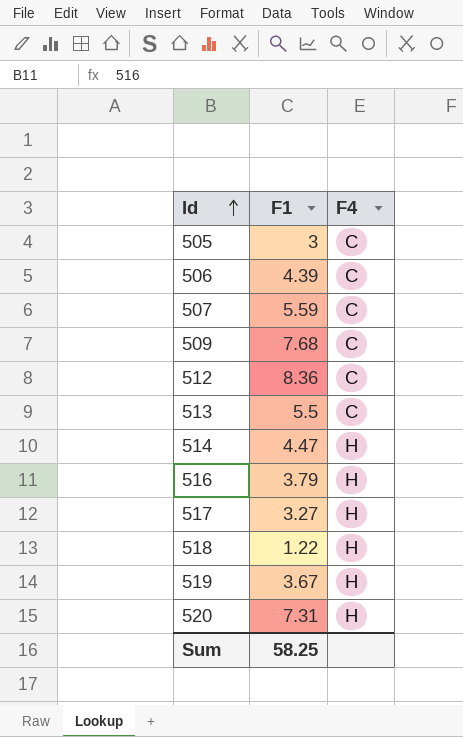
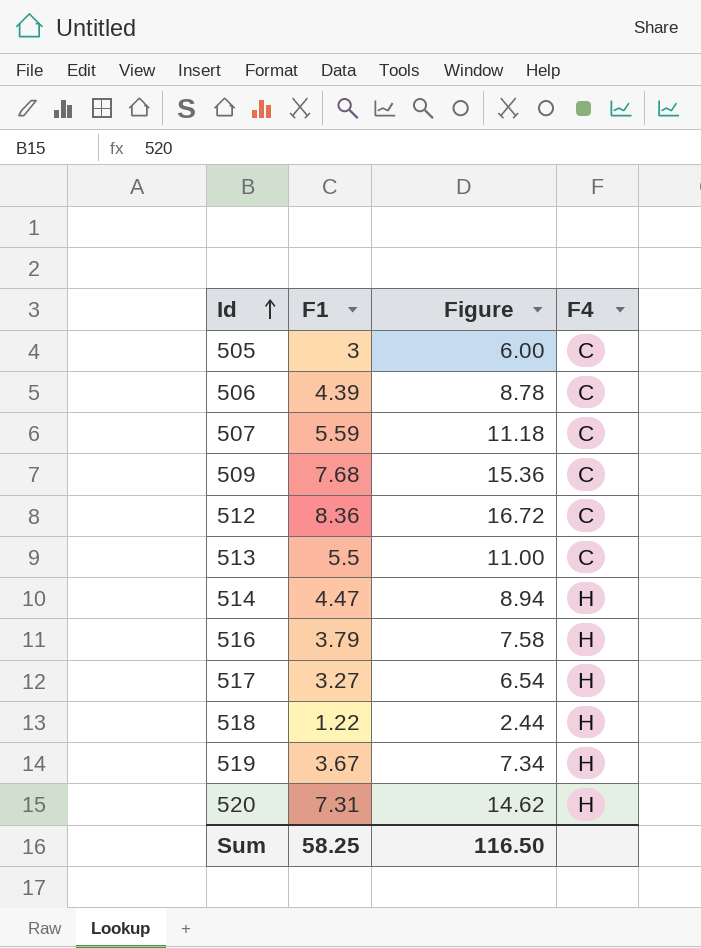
column Figure | formula: none -> [F1] * 2

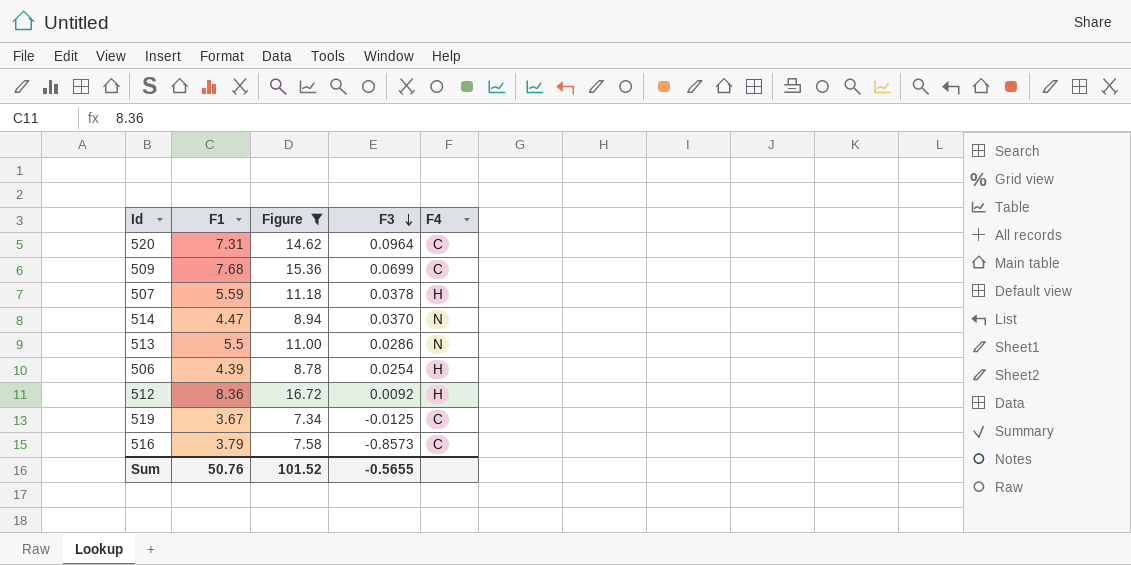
filter: none -> Figure >= 7.34
row order: Id ascending -> F3 descending
column F3 | position: none -> 4
520 | F4: H -> C
507 | F4: C -> H
514 | F4: H -> N
513 | F4: C -> N
506 | F4: C -> H
512 | F4: C -> H
519 | F4: H -> C
516 | F4: H -> C
Sum | F1: 58.25 -> 50.76
Sum | Figure: 116.50 -> 101.52

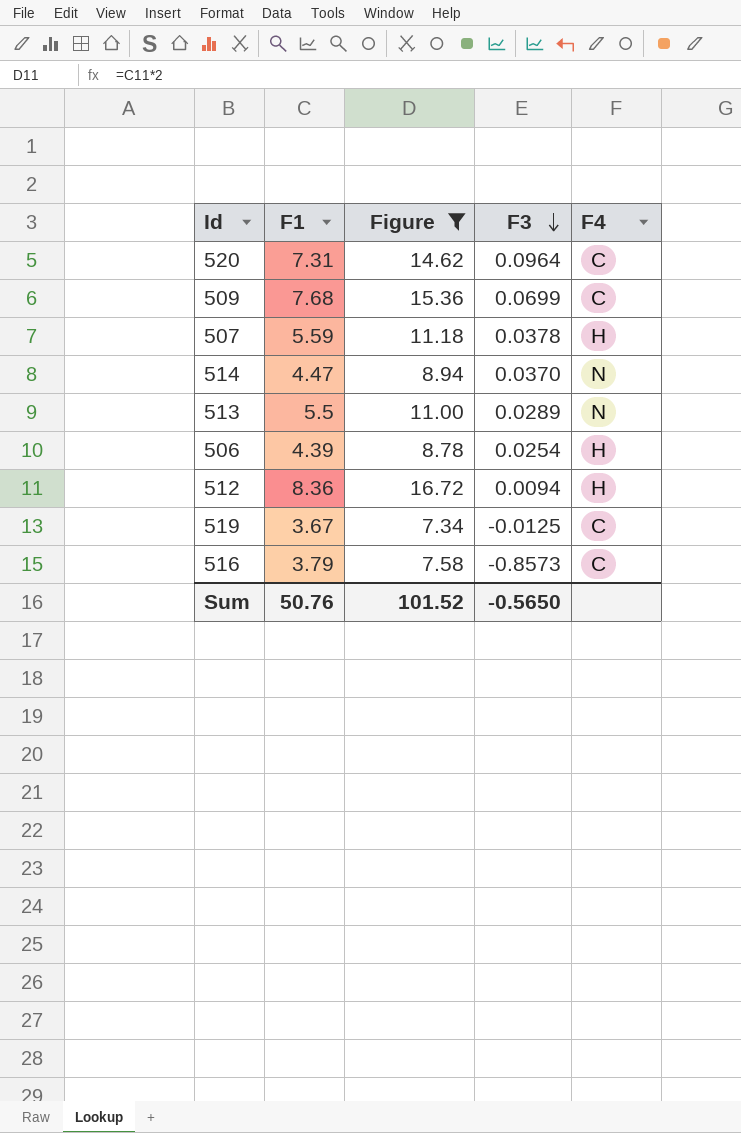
513 | F3: 0.0286 -> 0.0289
512 | F3: 0.0092 -> 0.0094
Sum | F3: -0.5655 -> -0.5650

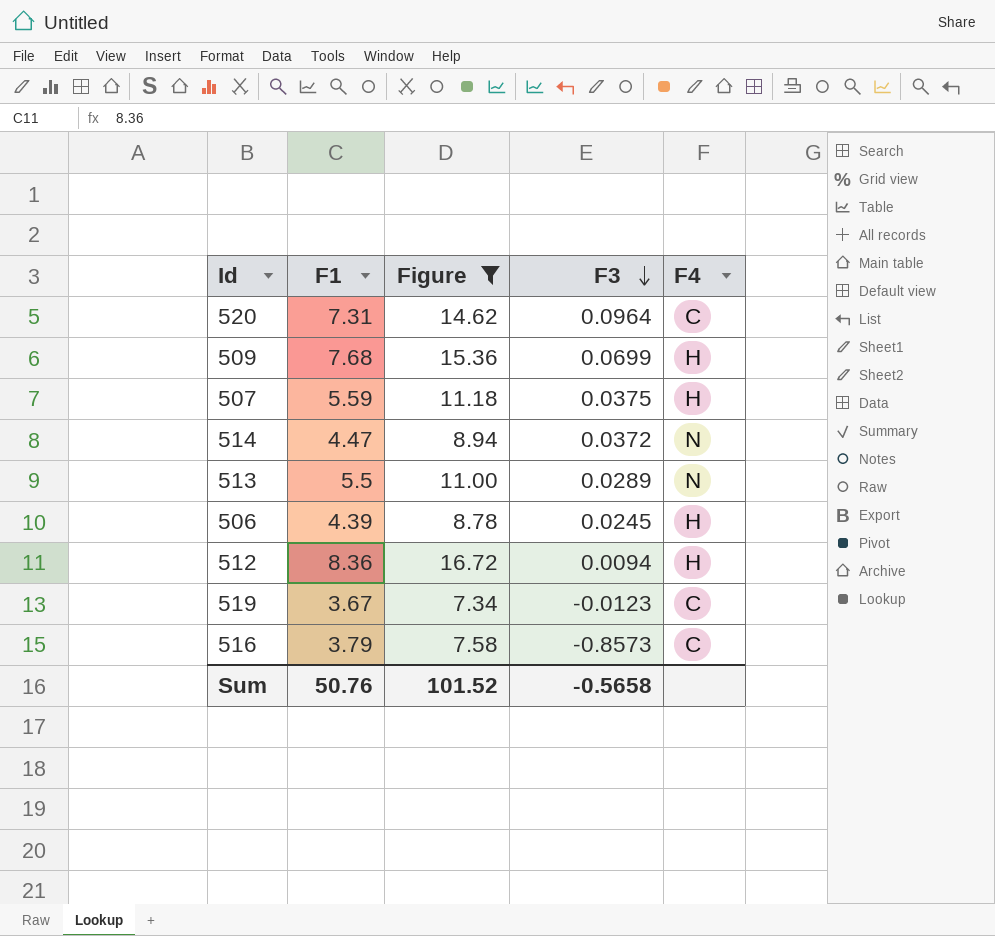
509 | F4: C -> H
507 | F3: 0.0378 -> 0.0375
514 | F3: 0.0370 -> 0.0372
506 | F3: 0.0254 -> 0.0245
519 | F3: -0.0125 -> -0.0123
Sum | F3: -0.5650 -> -0.5658

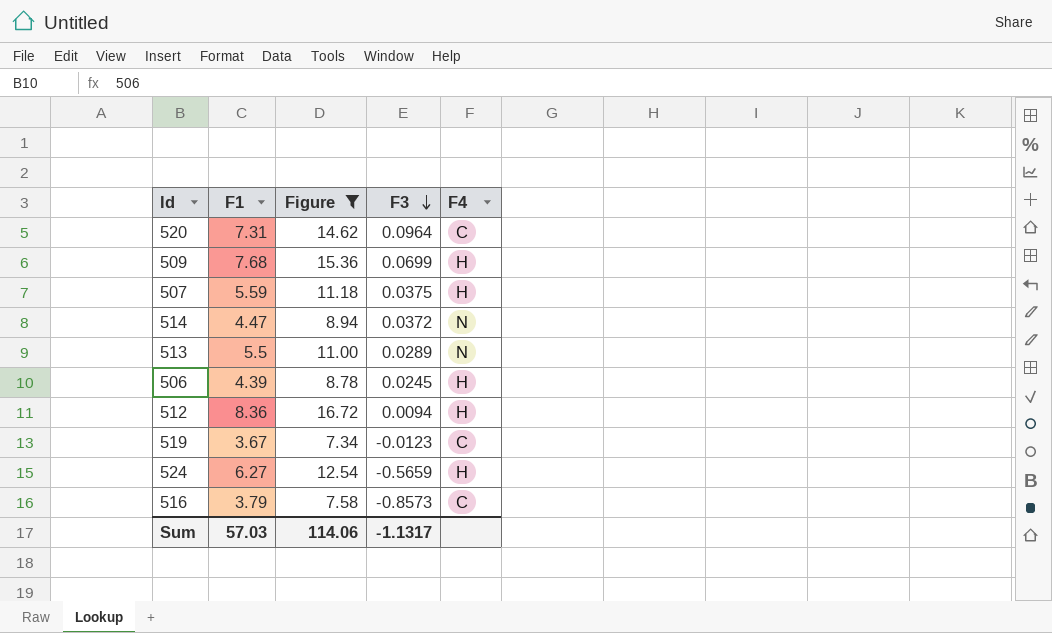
row 524: none -> 6.27 | 12.54 | -0.5659 | H
Sum | F1: 50.76 -> 57.03
Sum | Figure: 101.52 -> 114.06
Sum | F3: -0.5658 -> -1.1317

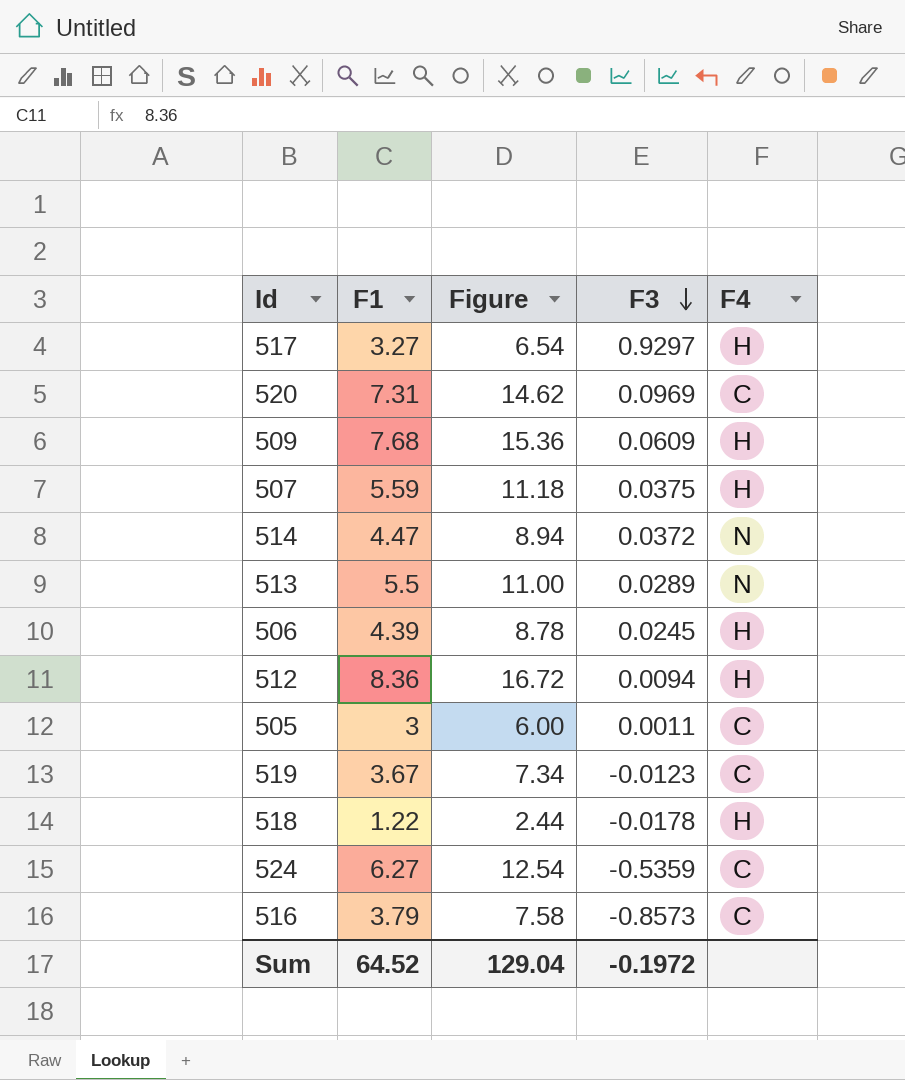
filter: Figure >= 7.34 -> none
520 | F3: 0.0964 -> 0.0969
509 | F3: 0.0699 -> 0.0609
524 | F3: -0.5659 -> -0.5359
524 | F4: H -> C
Sum | F1: 57.03 -> 64.52
Sum | Figure: 114.06 -> 129.04
Sum | F3: -1.1317 -> -0.1972

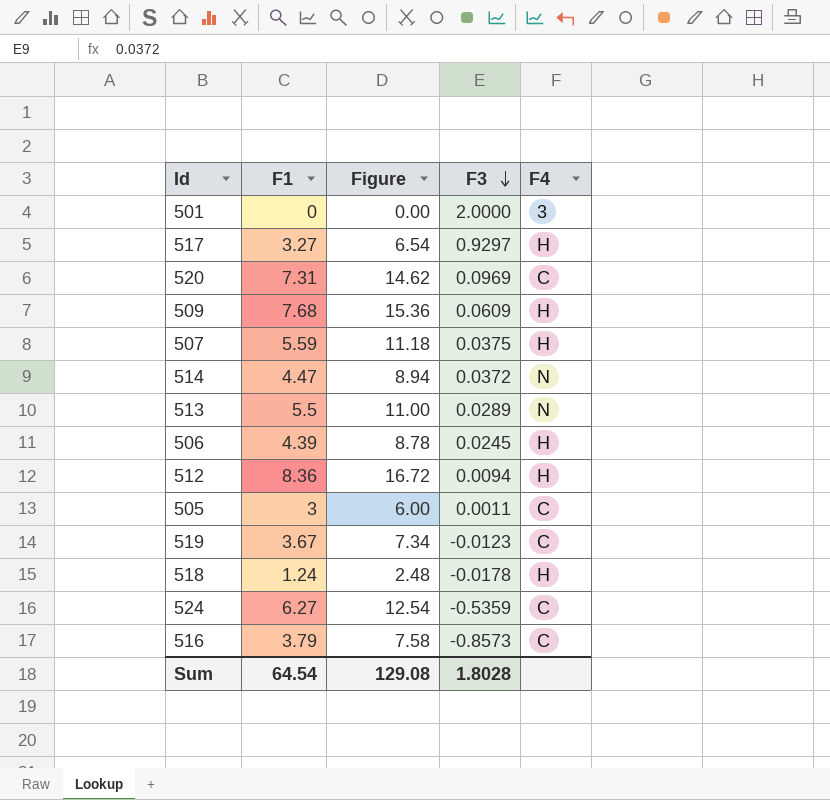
row 501: none -> 0 | 0.00 | 2.0000 | 3
518 | F1: 1.22 -> 1.24
518 | Figure: 2.44 -> 2.48
Sum | F1: 64.52 -> 64.54
Sum | Figure: 129.04 -> 129.08
Sum | F3: -0.1972 -> 1.8028

